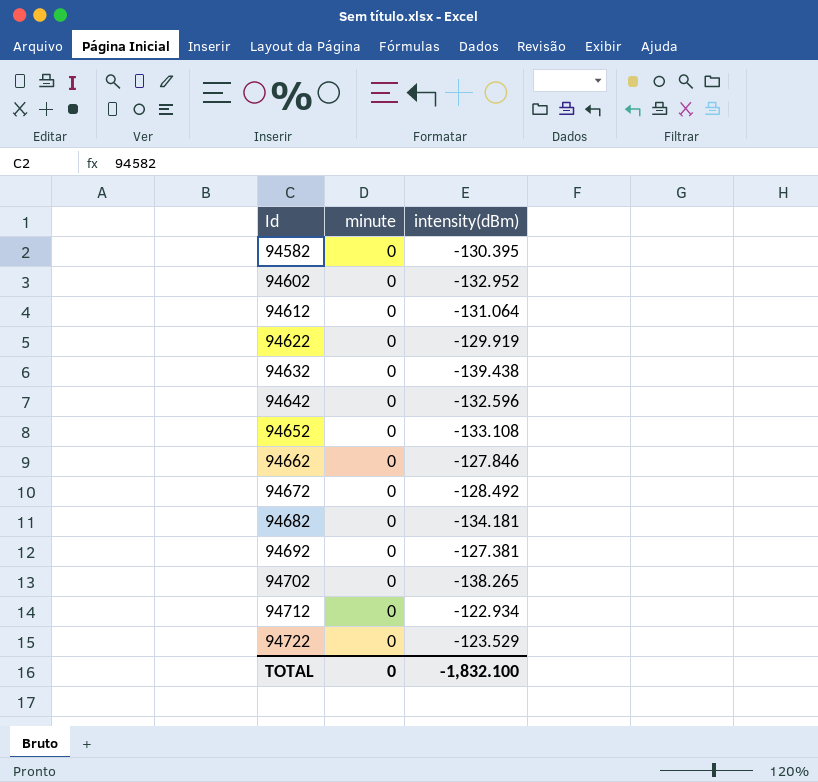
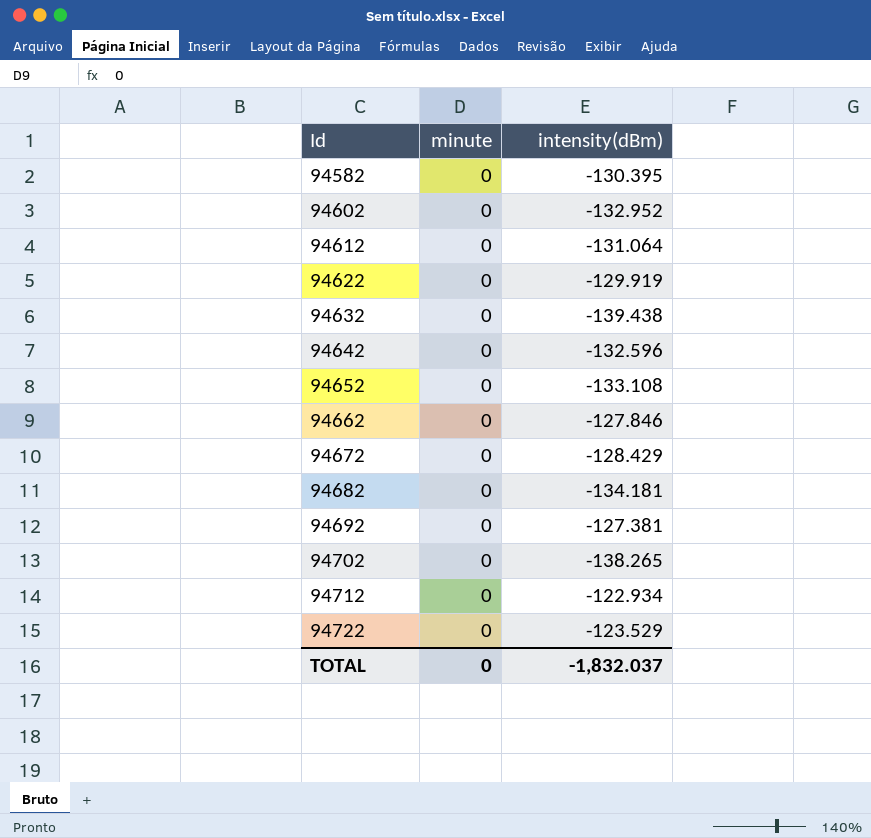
94672 | intensity(dBm): -128.492 -> -128.429
TOTAL | intensity(dBm): -1,832.100 -> -1,832.037

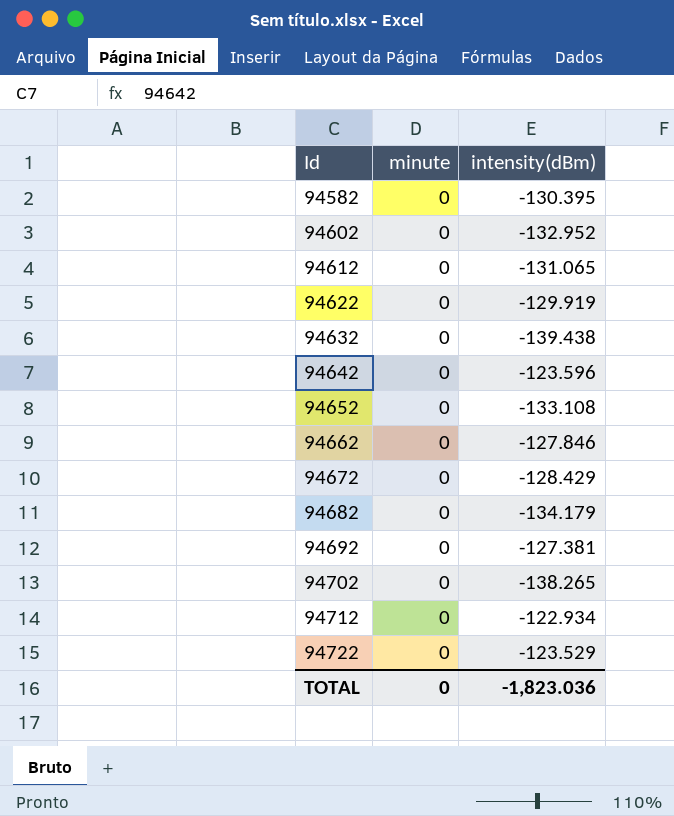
94612 | intensity(dBm): -131.064 -> -131.065
94642 | intensity(dBm): -132.596 -> -123.596
94682 | intensity(dBm): -134.181 -> -134.179
TOTAL | intensity(dBm): -1,832.037 -> -1,823.036

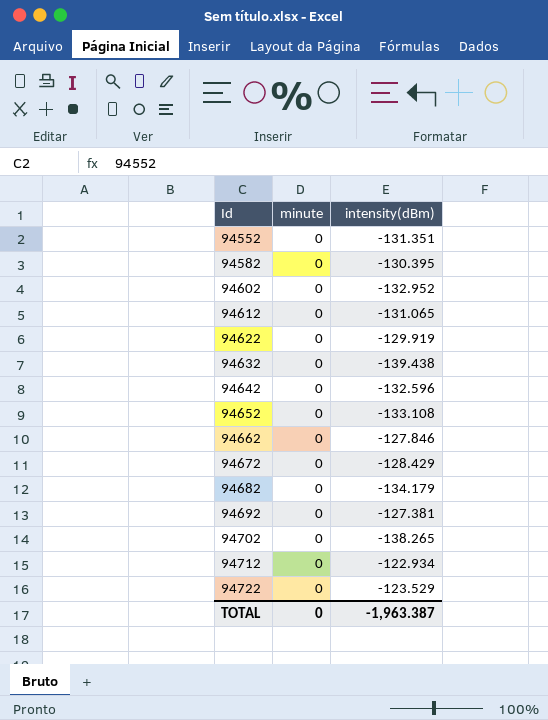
row 94552: none -> 0 | -131.351
94642 | intensity(dBm): -123.596 -> -132.596
TOTAL | intensity(dBm): -1,823.036 -> -1,963.387

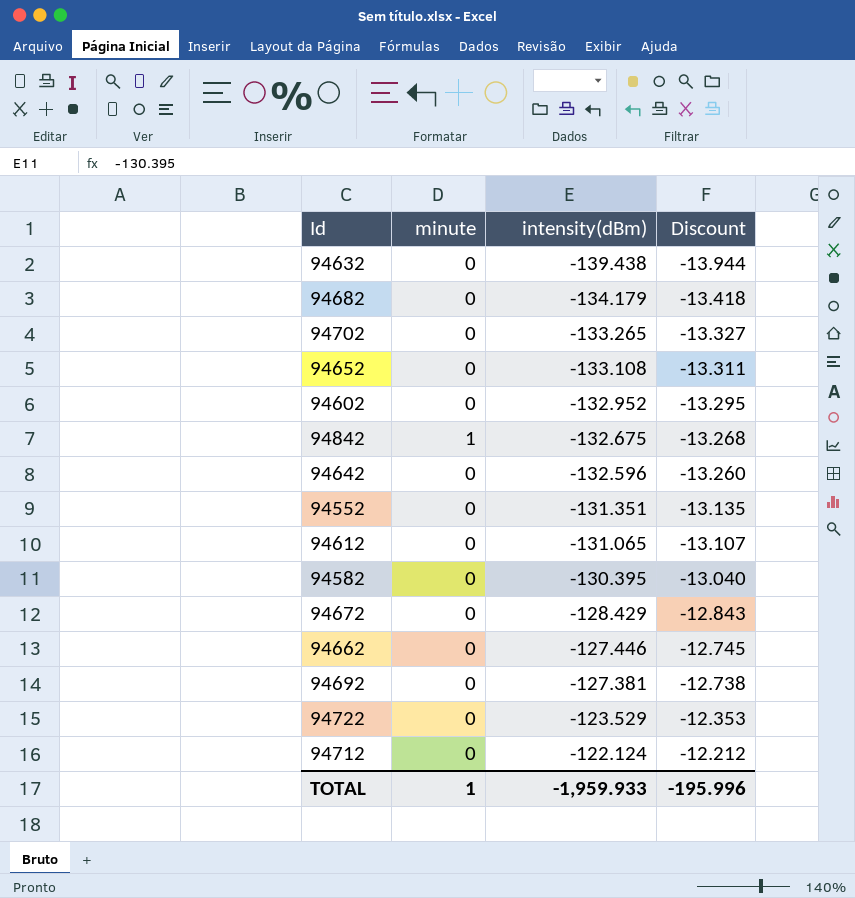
row order: Id ascending -> intensity(dBm) ascending
column Discount | formula: none -> [intensity(dBm)] * 0.1
row 94622: 0 | -129.919 -> none
94702 | intensity(dBm): -138.265 -> -133.265
row 94842: none -> 1 | -132.675 | -13.268
94662 | intensity(dBm): -127.846 -> -127.446
94712 | intensity(dBm): -122.934 -> -122.124
TOTAL | minute: 0 -> 1
TOTAL | intensity(dBm): -1,963.387 -> -1,959.933

